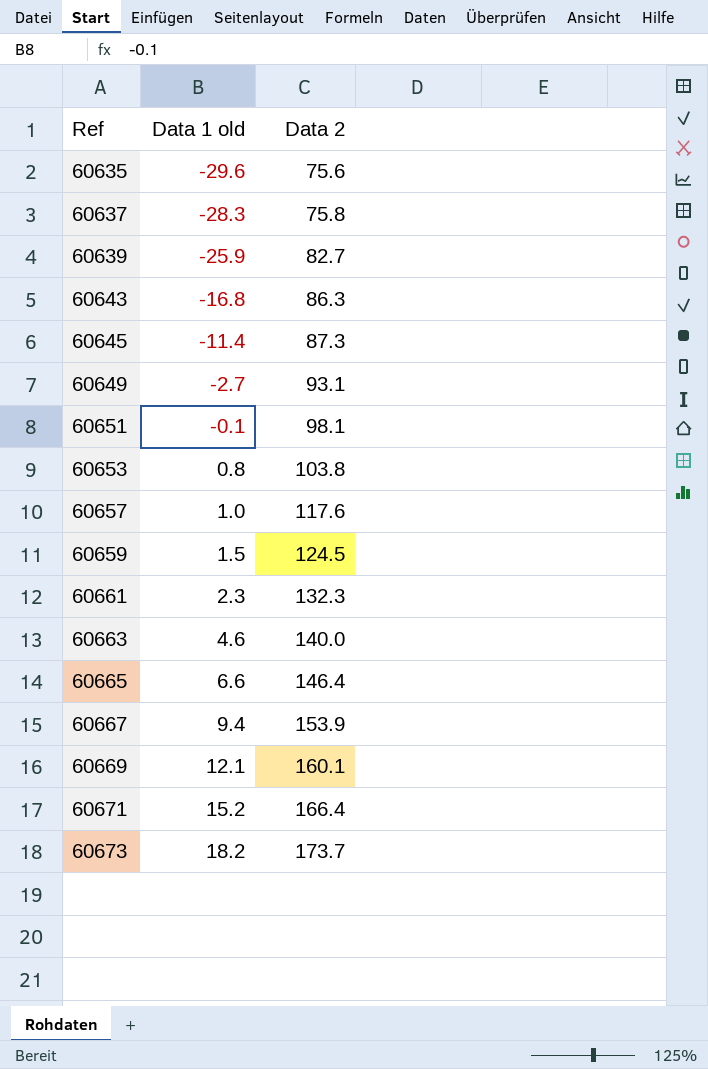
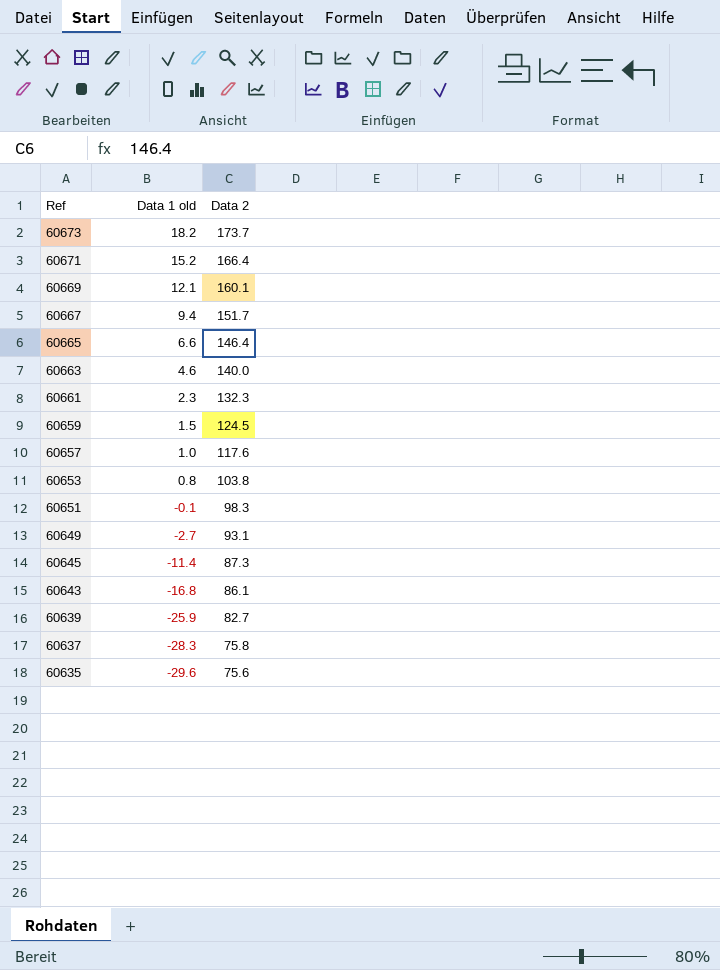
row order: Ref ascending -> Ref descending
60667 | Data 2: 153.9 -> 151.7
60651 | Data 2: 98.1 -> 98.3
60643 | Data 2: 86.3 -> 86.1

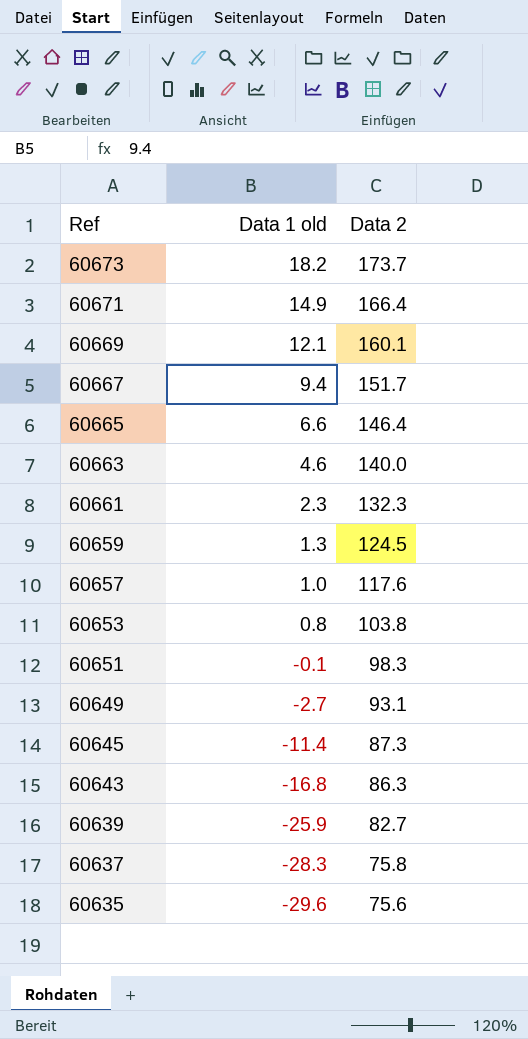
60671 | Data 1 old: 15.2 -> 14.9
60659 | Data 1 old: 1.5 -> 1.3
60643 | Data 2: 86.1 -> 86.3

